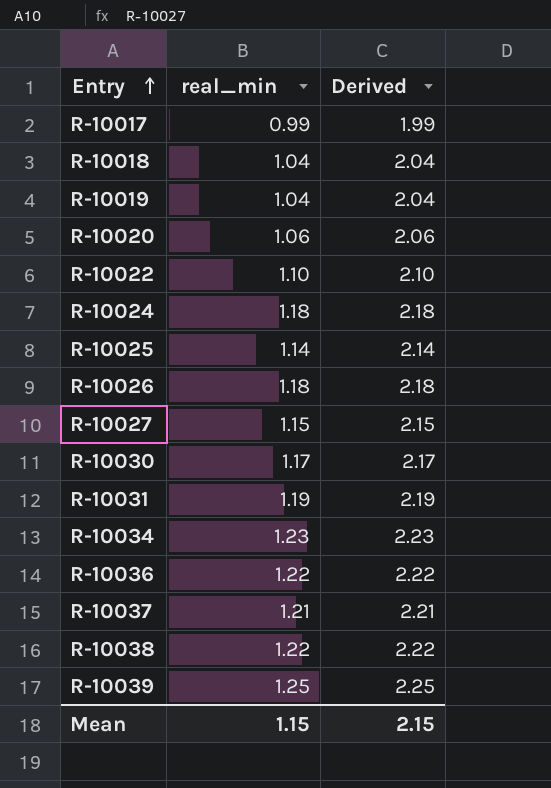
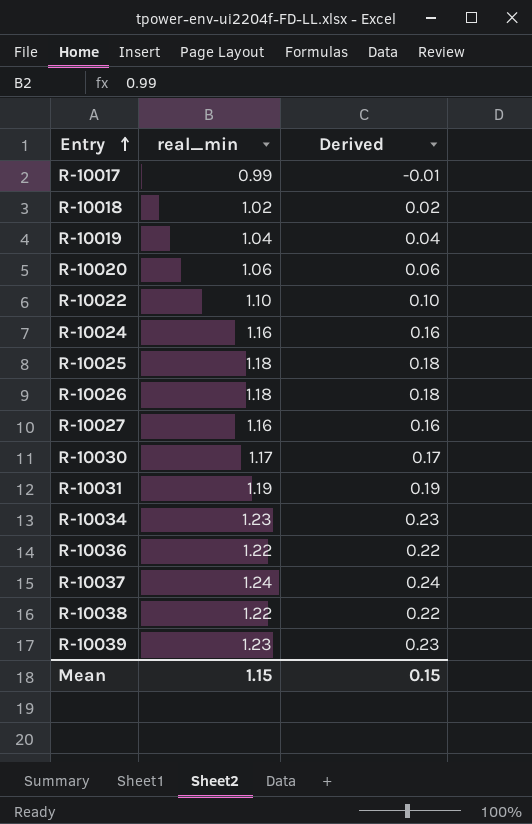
column Derived | formula: [real_min] + 1 -> [real_min] - 1
R-10018 | real_min: 1.04 -> 1.02
R-10024 | real_min: 1.18 -> 1.16
R-10025 | real_min: 1.14 -> 1.18
R-10027 | real_min: 1.15 -> 1.16
R-10037 | real_min: 1.21 -> 1.24
R-10039 | real_min: 1.25 -> 1.23
Mean | Derived: 2.15 -> 0.15

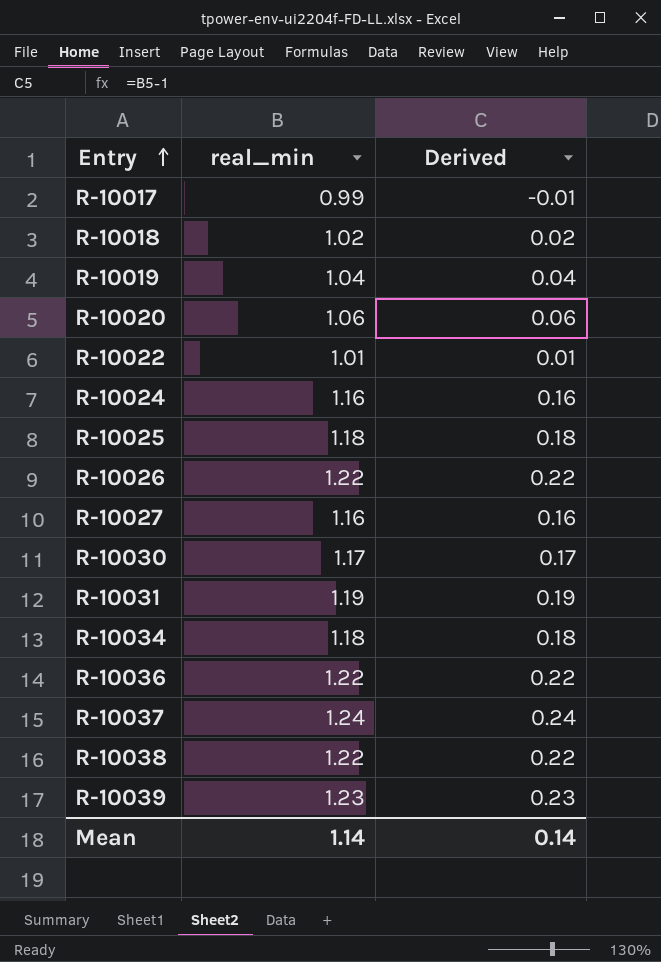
R-10022 | real_min: 1.10 -> 1.01
R-10022 | Derived: 0.10 -> 0.01
R-10026 | real_min: 1.18 -> 1.22
R-10026 | Derived: 0.18 -> 0.22
R-10034 | real_min: 1.23 -> 1.18
R-10034 | Derived: 0.23 -> 0.18
Mean | real_min: 1.15 -> 1.14
Mean | Derived: 0.15 -> 0.14

